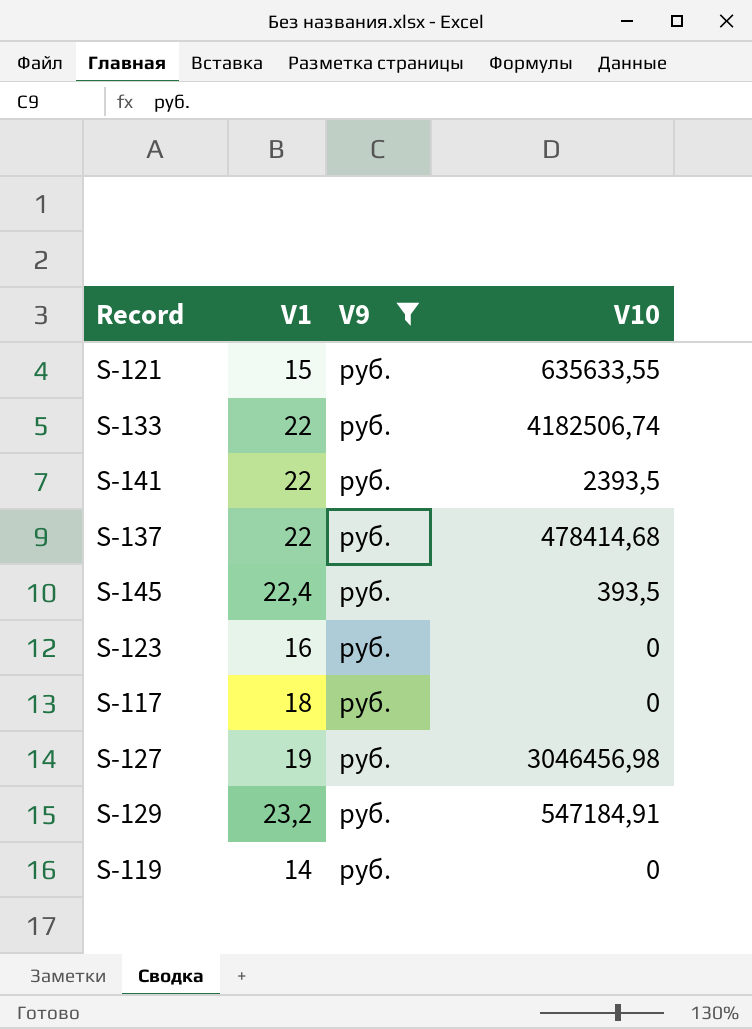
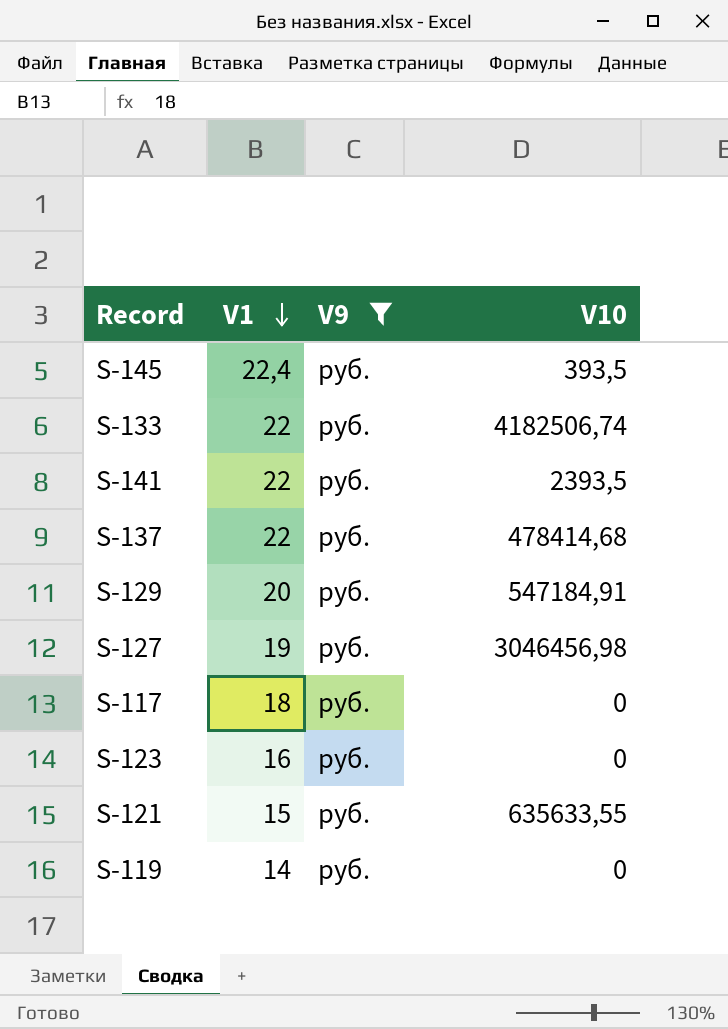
row order: none -> V1 descending
S-129 | V1: 23,2 -> 20

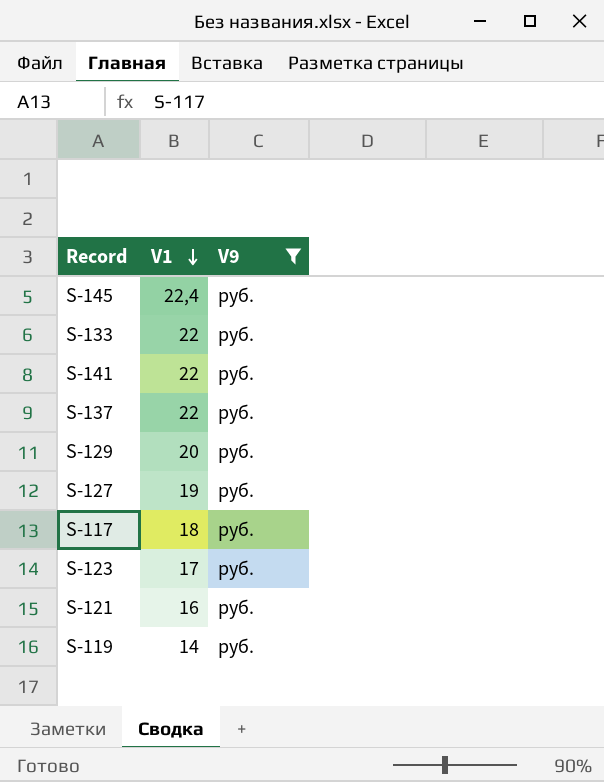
column V10 | position: 4 -> none
S-123 | V1: 16 -> 17
S-121 | V1: 15 -> 16

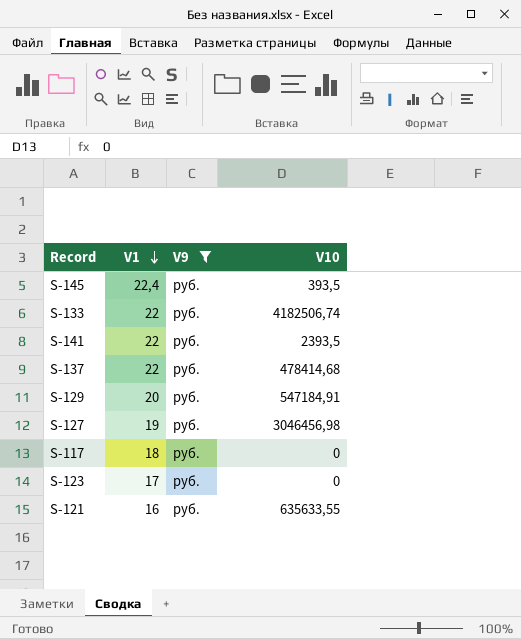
column V10 | position: none -> 4
row S-119: 14 | руб. -> none

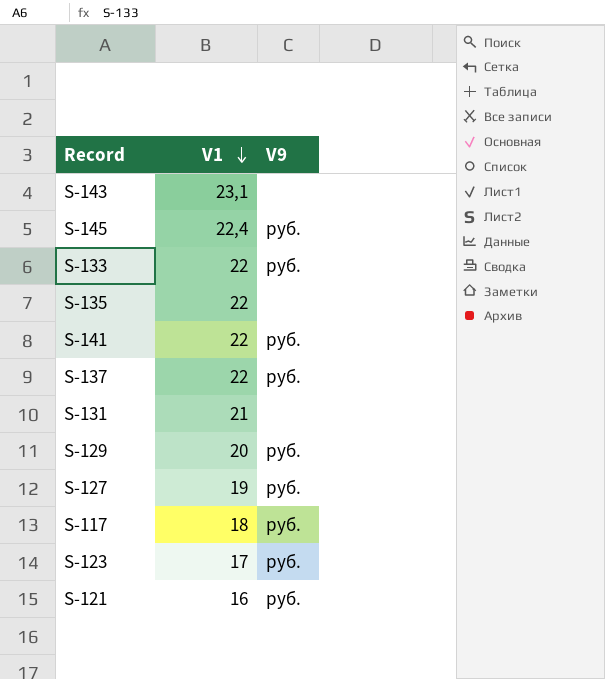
filter: V9 = руб. -> none
column V10 | position: 4 -> none

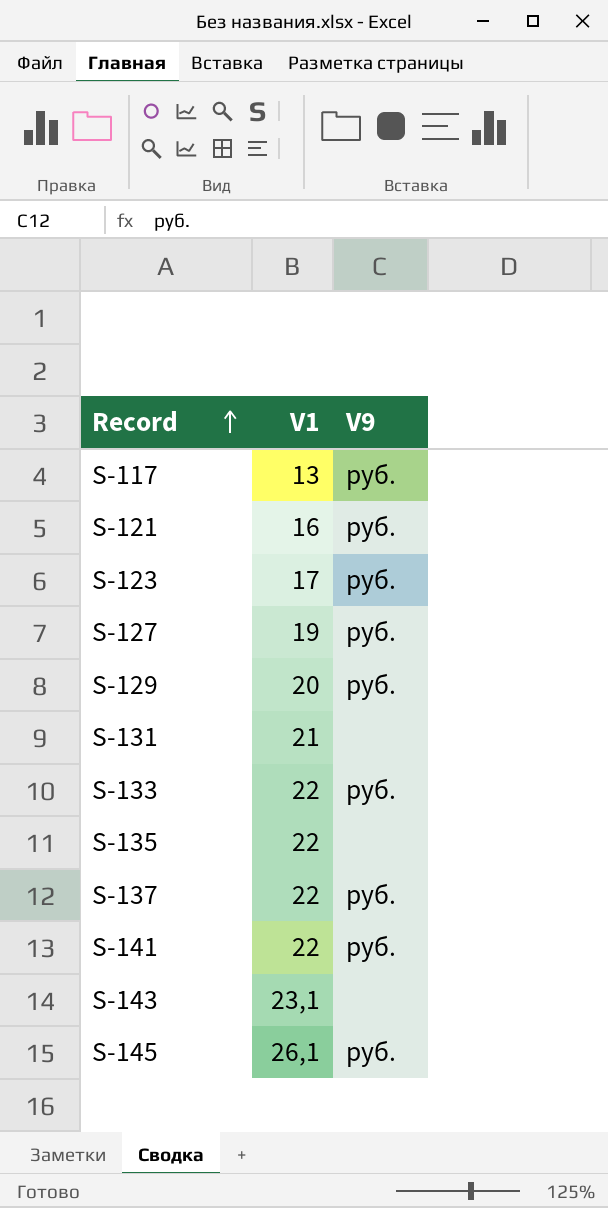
row order: V1 descending -> Record ascending
S-117 | V1: 18 -> 13
S-145 | V1: 22,4 -> 26,1

